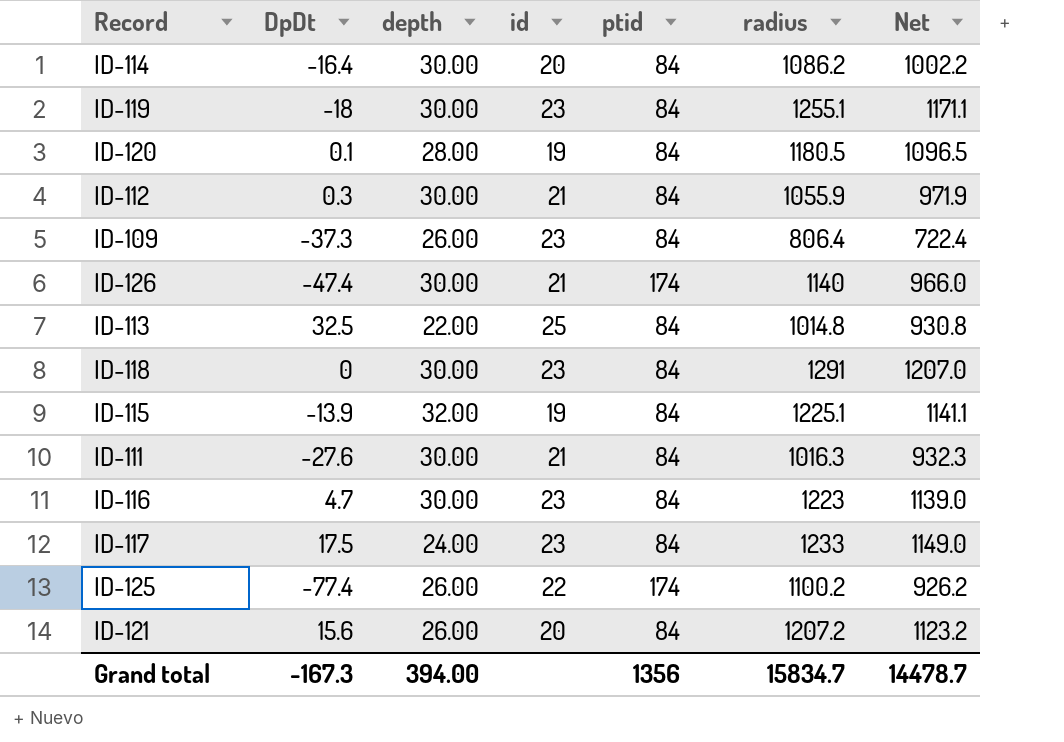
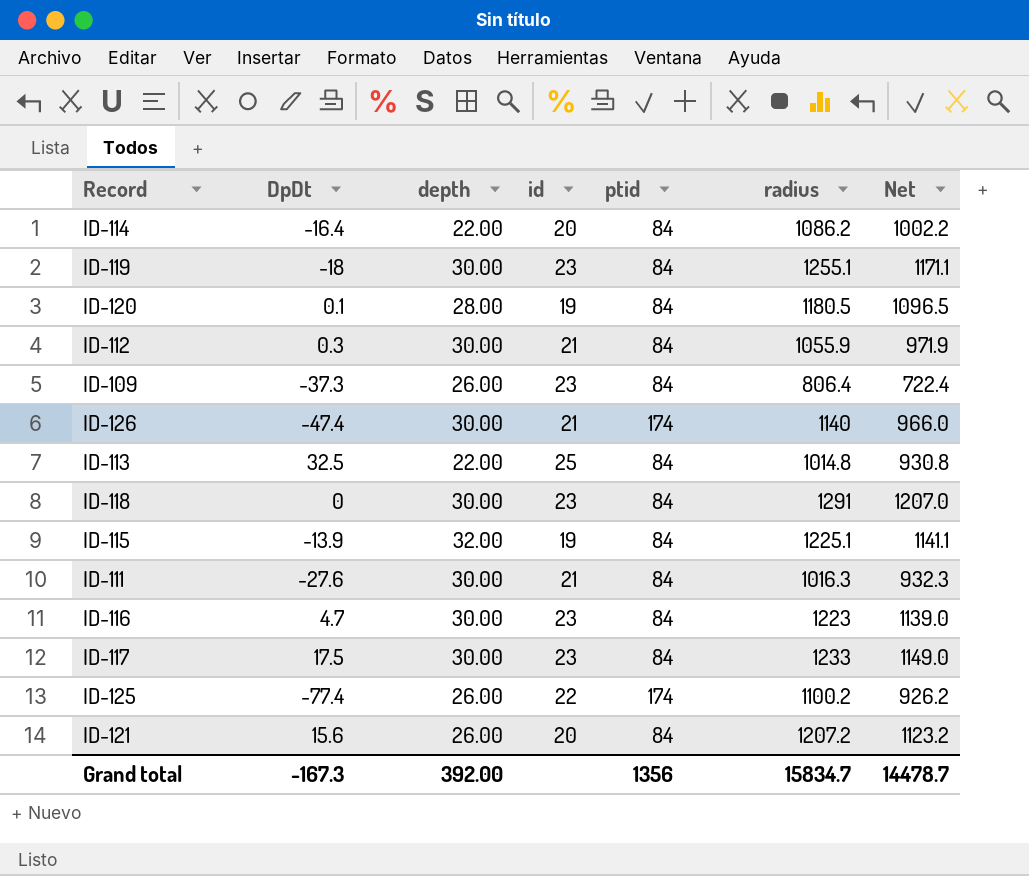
ID-114 | depth: 30.00 -> 22.00
ID-117 | depth: 24.00 -> 30.00
Grand total | depth: 394.00 -> 392.00

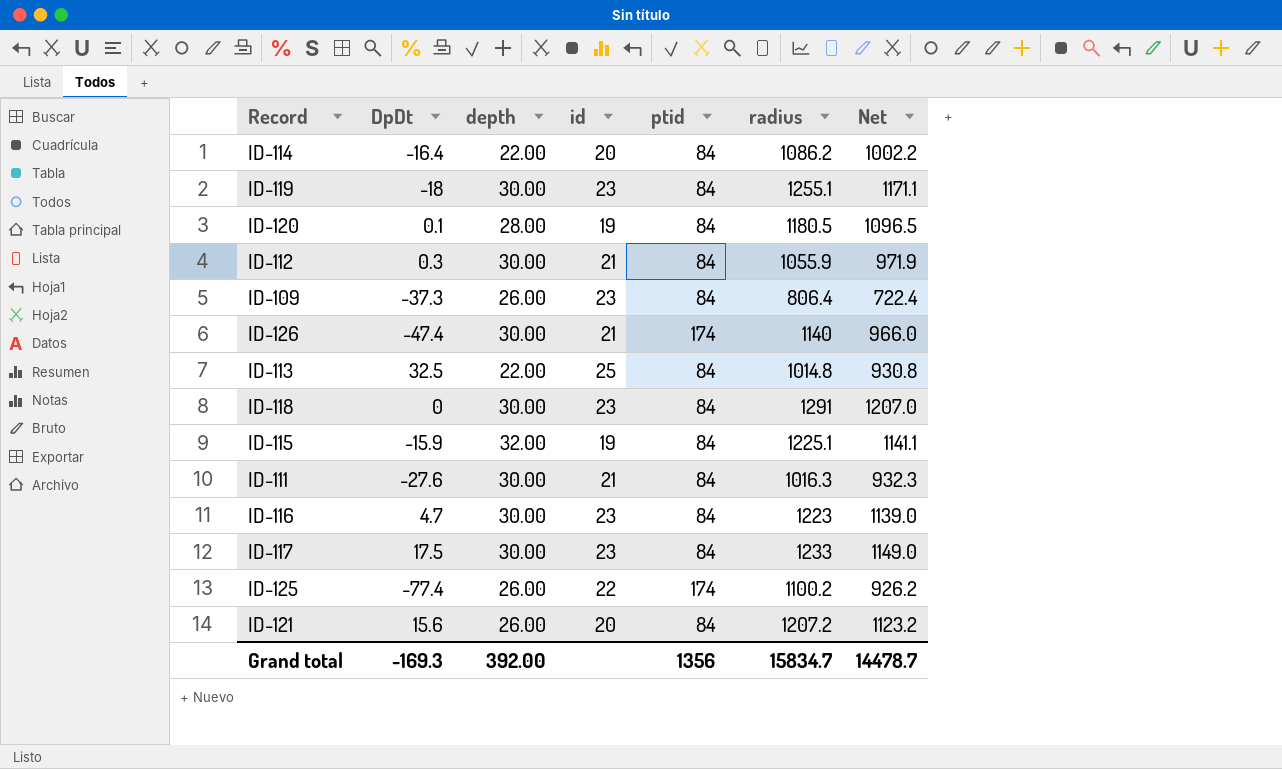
ID-115 | DpDt: -13.9 -> -15.9
Grand total | DpDt: -167.3 -> -169.3

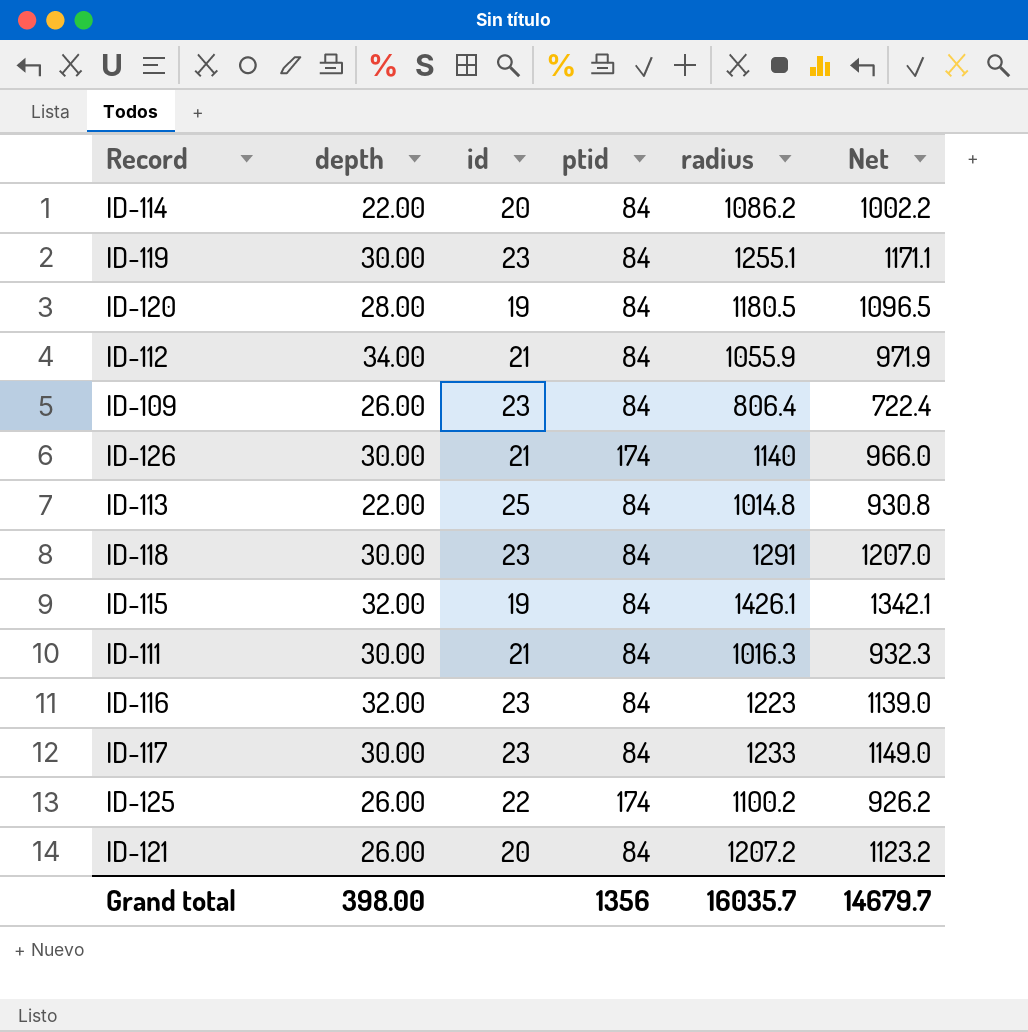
column DpDt | position: 2 -> none
ID-112 | depth: 30.00 -> 34.00
ID-115 | radius: 1225.1 -> 1426.1
ID-115 | Net: 1141.1 -> 1342.1
ID-116 | depth: 30.00 -> 32.00
Grand total | depth: 392.00 -> 398.00
Grand total | radius: 15834.7 -> 16035.7
Grand total | Net: 14478.7 -> 14679.7

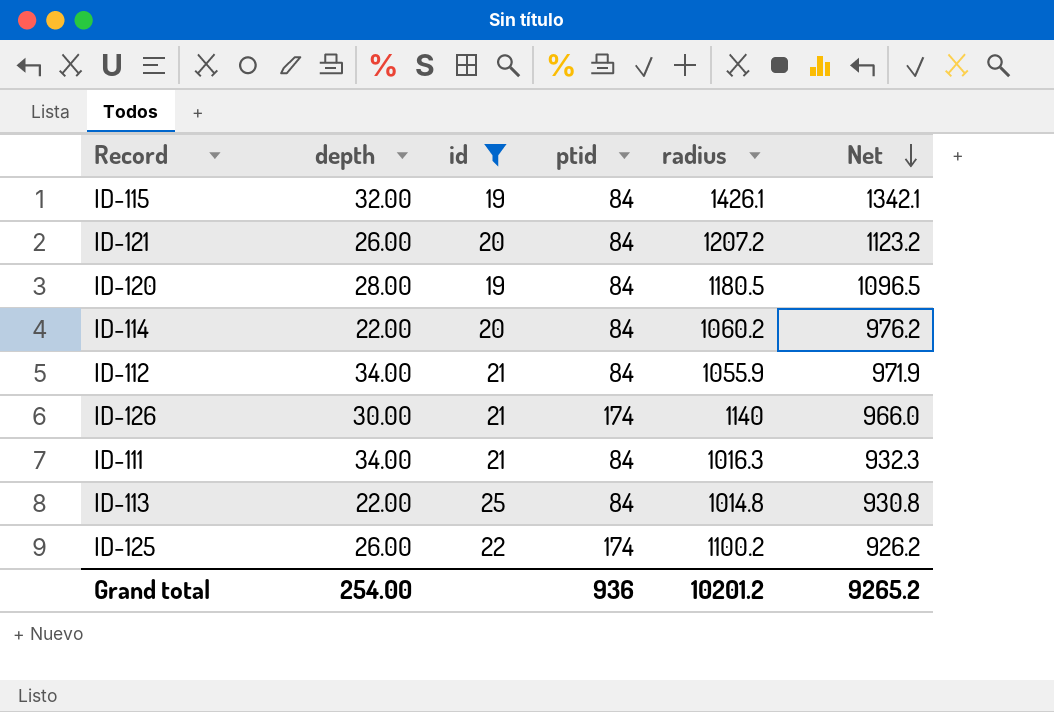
filter: none -> id != 23
row order: none -> Net descending
ID-114 | radius: 1086.2 -> 1060.2
ID-114 | Net: 1002.2 -> 976.2
ID-111 | depth: 30.00 -> 34.00
Grand total | depth: 398.00 -> 254.00
Grand total | ptid: 1356 -> 936
Grand total | radius: 16035.7 -> 10201.2
Grand total | Net: 14679.7 -> 9265.2

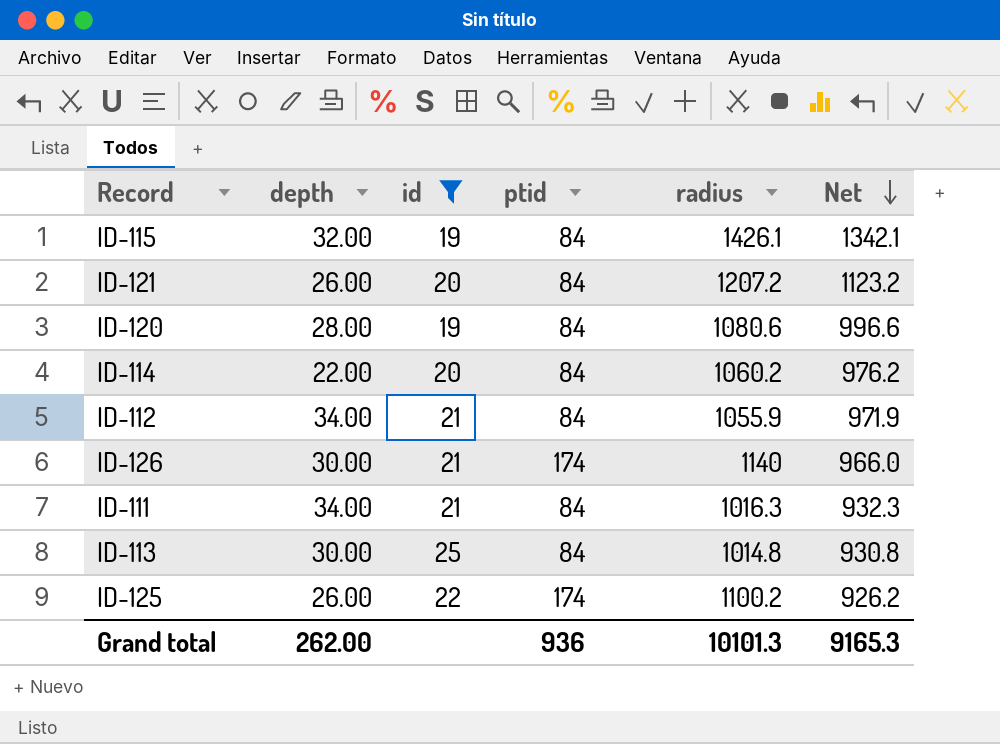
ID-120 | radius: 1180.5 -> 1080.6
ID-120 | Net: 1096.5 -> 996.6
ID-113 | depth: 22.00 -> 30.00
Grand total | depth: 254.00 -> 262.00
Grand total | radius: 10201.2 -> 10101.3
Grand total | Net: 9265.2 -> 9165.3

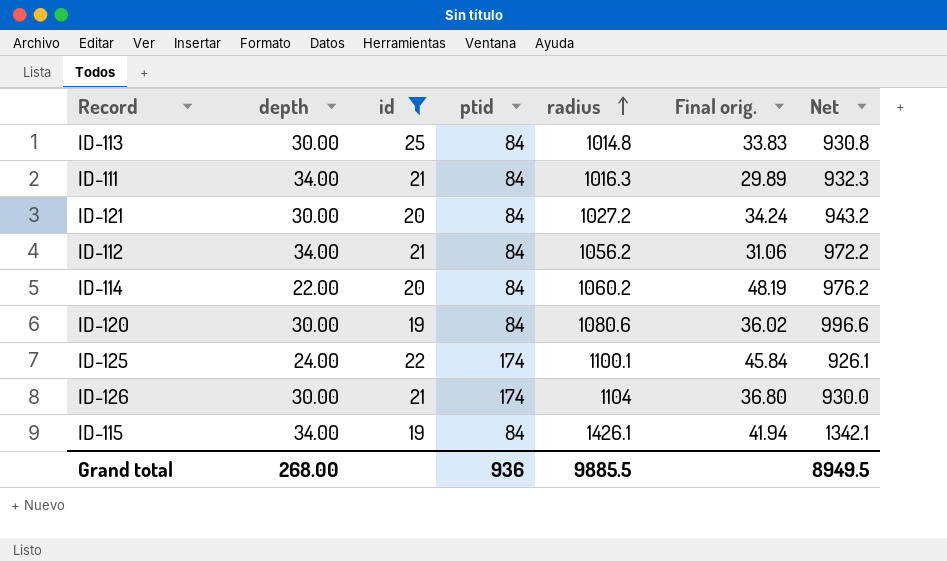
row order: Net descending -> radius ascending
column Final orig. | formula: none -> [radius] / [depth]
ID-121 | depth: 26.00 -> 30.00
ID-121 | radius: 1207.2 -> 1027.2
ID-121 | Net: 1123.2 -> 943.2
ID-112 | radius: 1055.9 -> 1056.2
ID-112 | Net: 971.9 -> 972.2
ID-120 | depth: 28.00 -> 30.00
ID-125 | depth: 26.00 -> 24.00
ID-125 | radius: 1100.2 -> 1100.1
ID-125 | Net: 926.2 -> 926.1
ID-126 | radius: 1140 -> 1104
ID-126 | Net: 966.0 -> 930.0
ID-115 | depth: 32.00 -> 34.00
Grand total | depth: 262.00 -> 268.00
Grand total | radius: 10101.3 -> 9885.5
Grand total | Net: 9165.3 -> 8949.5

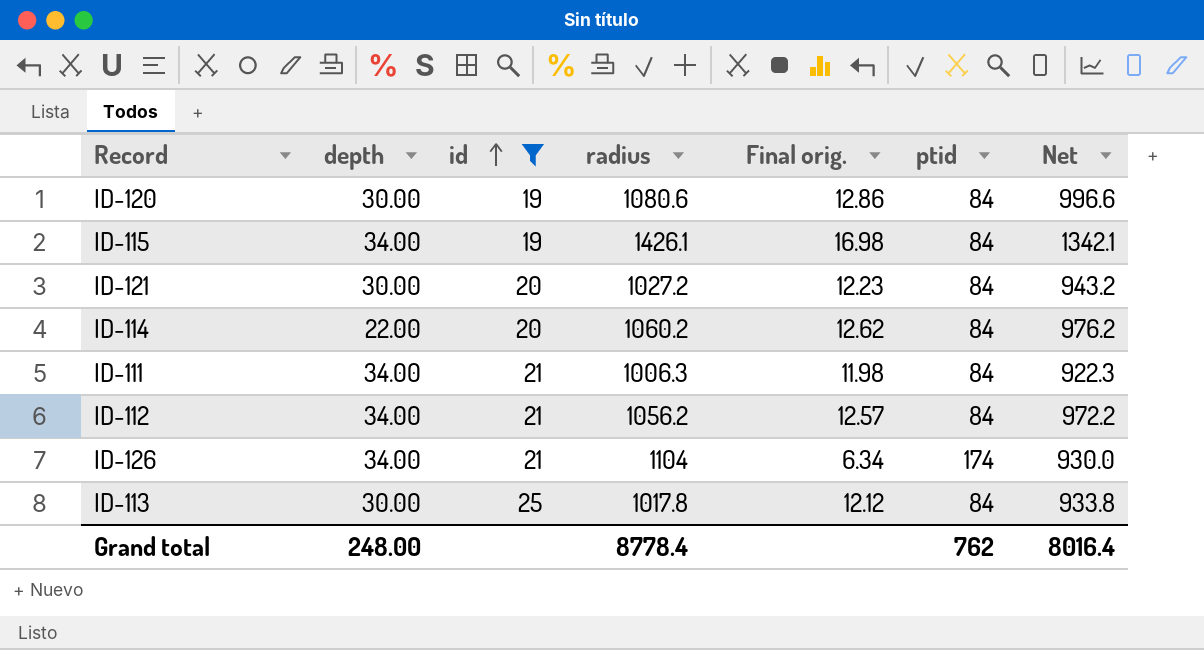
row order: radius ascending -> id ascending
column Final orig. | formula: [radius] / [depth] -> [radius] / [ptid]
column ptid | position: 4 -> 6
row ID-125: 24.00 | 22 | 174 | 1100.1 | 45.84 | 926.1 -> none
ID-111 | radius: 1016.3 -> 1006.3
ID-111 | Net: 932.3 -> 922.3
ID-126 | depth: 30.00 -> 34.00
ID-113 | radius: 1014.8 -> 1017.8
ID-113 | Net: 930.8 -> 933.8
Grand total | depth: 268.00 -> 248.00
Grand total | radius: 9885.5 -> 8778.4
Grand total | ptid: 936 -> 762
Grand total | Net: 8949.5 -> 8016.4

